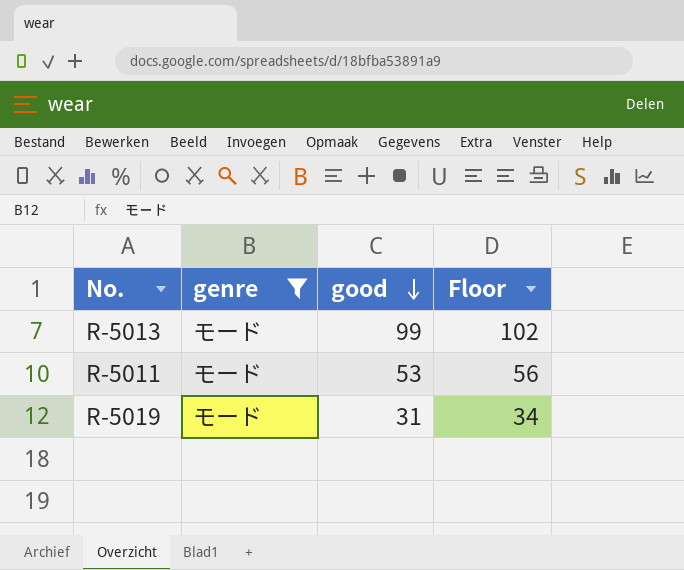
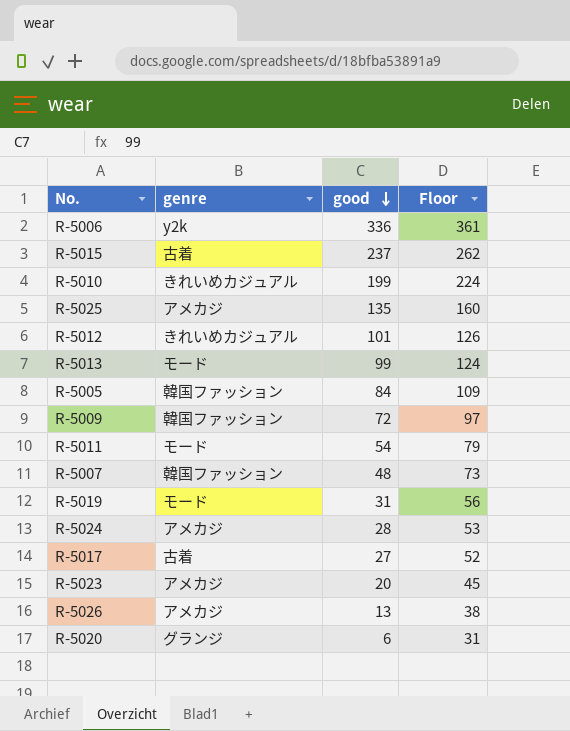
filter: genre = モード -> none
column Floor | formula: [good] + 3 -> [good] + 25
R-5011 | good: 53 -> 54

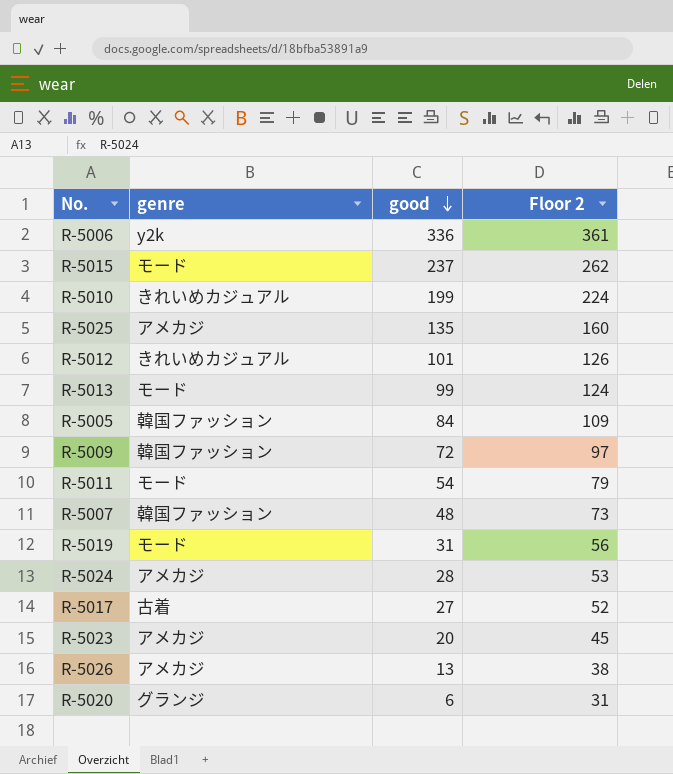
column name: Floor -> Floor 2
R-5015 | genre: 古着 -> モード

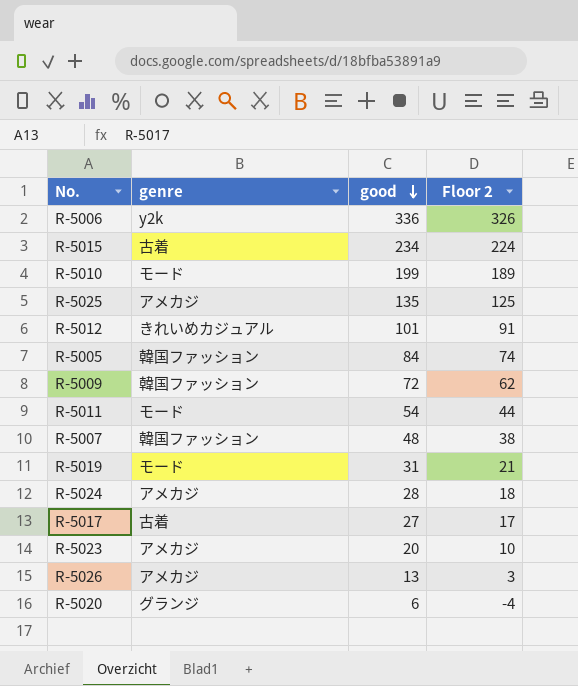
column Floor 2 | formula: [good] + 25 -> [good] - 10
row R-5013: モード | 99 | 124 -> none
R-5015 | genre: モード -> 古着
R-5015 | good: 237 -> 234
R-5010 | genre: きれいめカジュアル -> モード

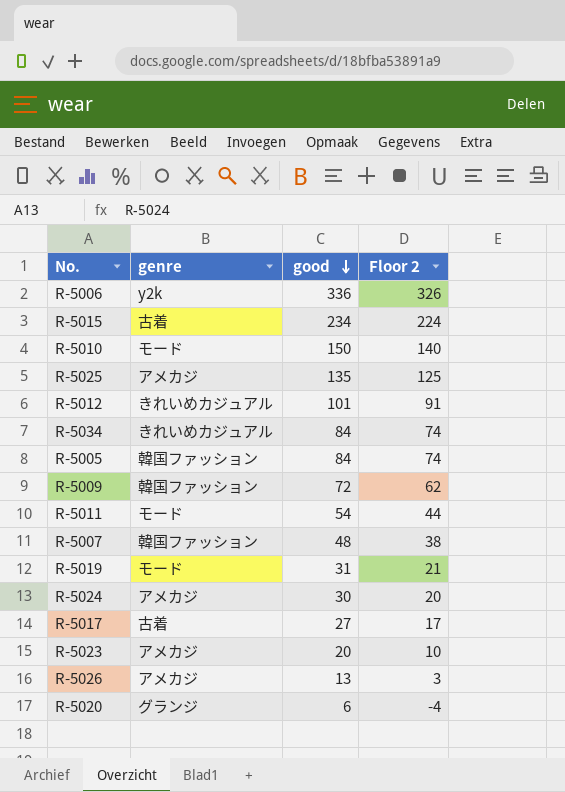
R-5010 | good: 199 -> 150
R-5010 | Floor 2: 189 -> 140
row R-5034: none -> きれいめカジュアル | 84 | 74
R-5024 | good: 28 -> 30
R-5024 | Floor 2: 18 -> 20

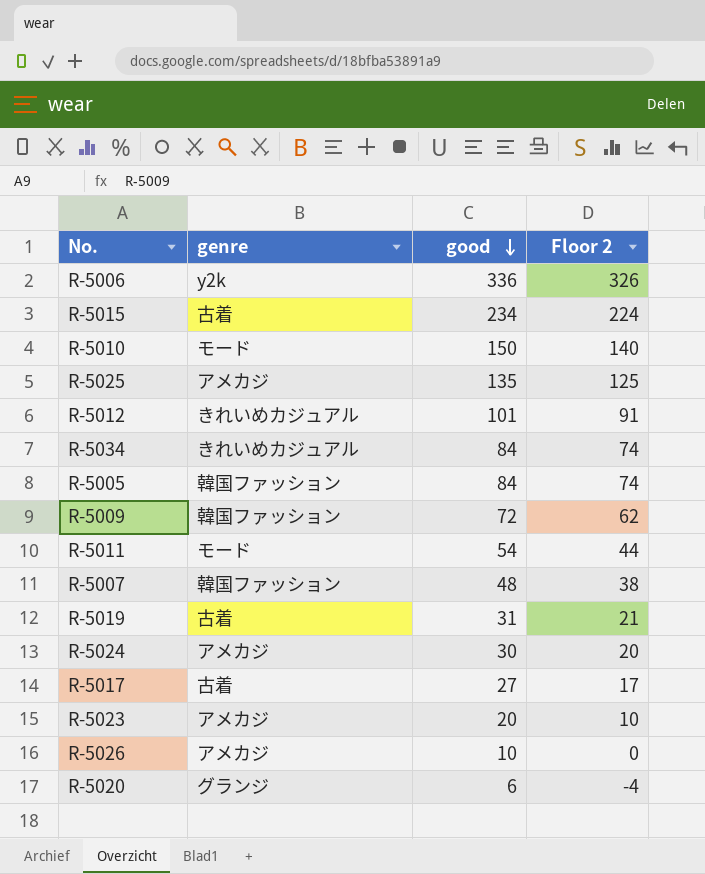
R-5019 | genre: モード -> 古着
R-5026 | good: 13 -> 10
R-5026 | Floor 2: 3 -> 0

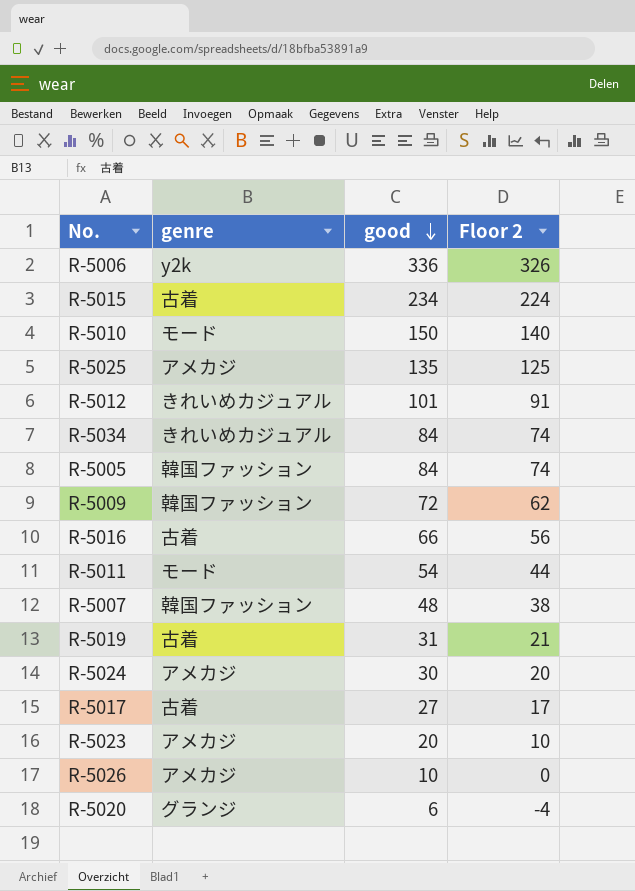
row R-5016: none -> 古着 | 66 | 56

